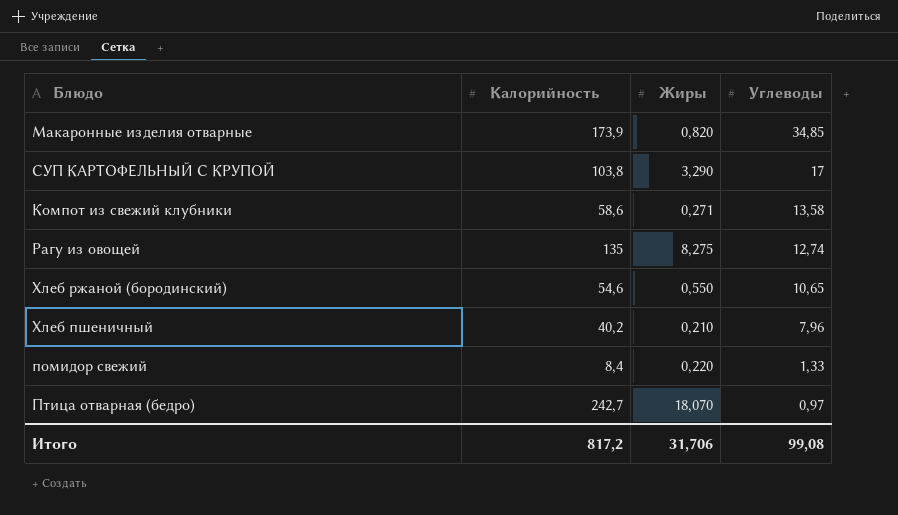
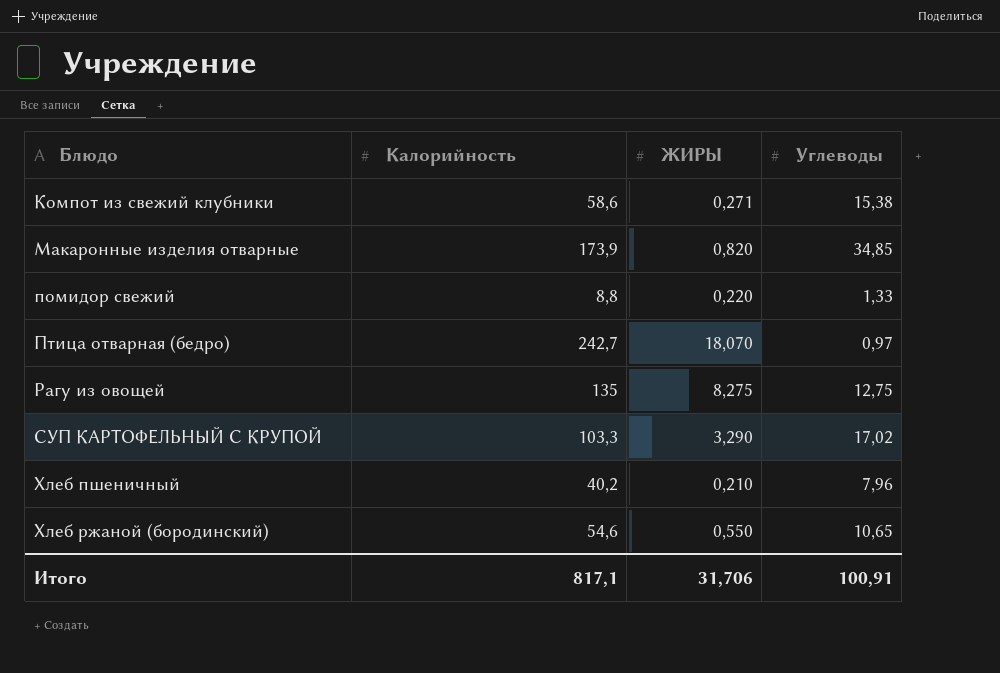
row order: Углеводы descending -> Блюдо ascending
column name: Жиры -> ЖИРЫ
Компот из свежий клубники | Углеводы: 13,58 -> 15,38
помидор свежий | Калорийность: 8,4 -> 8,8
Рагу из овощей | Углеводы: 12,74 -> 12,75
СУП КАРТОФЕЛЬНЫЙ С КРУПОЙ | Калорийность: 103,8 -> 103,3
СУП КАРТОФЕЛЬНЫЙ С КРУПОЙ | Углеводы: 17 -> 17,02
Итого | Калорийность: 817,2 -> 817,1
Итого | Углеводы: 99,08 -> 100,91

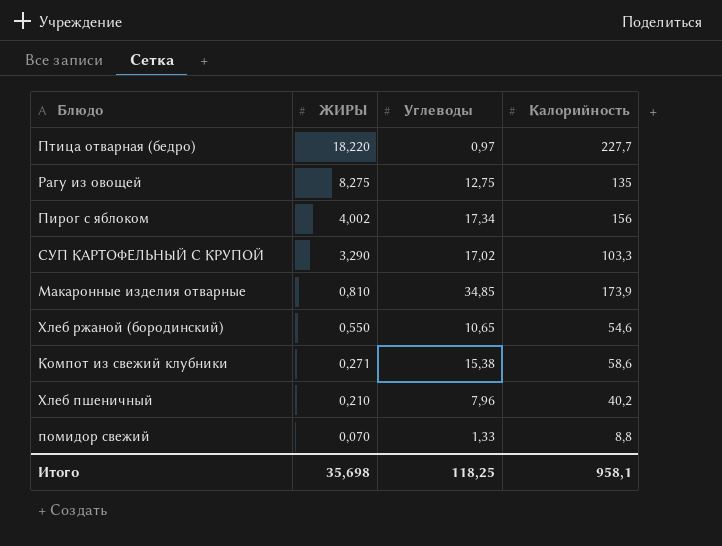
row order: Блюдо ascending -> ЖИРЫ descending
column Калорийность | position: 2 -> 4
Птица отварная (бедро) | ЖИРЫ: 18,070 -> 18,220
Птица отварная (бедро) | Калорийность: 242,7 -> 227,7
row Пирог с яблоком: none -> 4,002 | 17,34 | 156
Макаронные изделия отварные | ЖИРЫ: 0,820 -> 0,810
помидор свежий | ЖИРЫ: 0,220 -> 0,070
Итого | ЖИРЫ: 31,706 -> 35,698
Итого | Углеводы: 100,91 -> 118,25
Итого | Калорийность: 817,1 -> 958,1

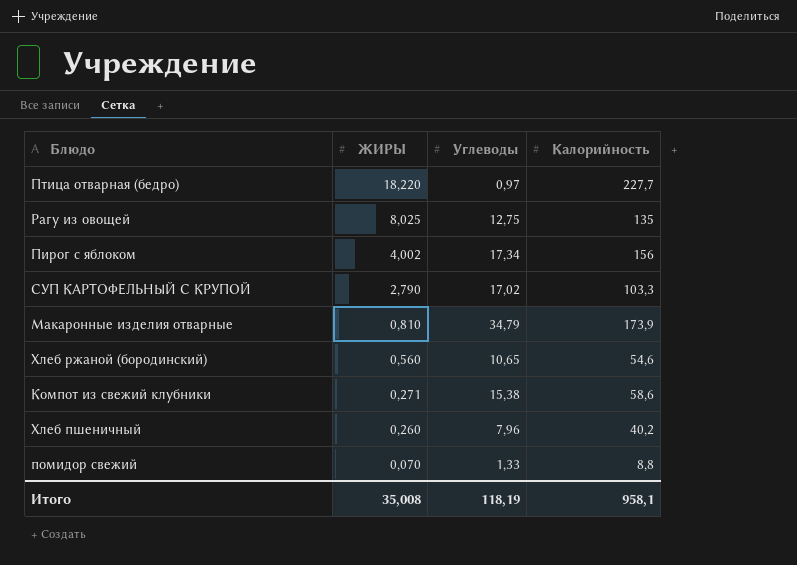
Рагу из овощей | ЖИРЫ: 8,275 -> 8,025
СУП КАРТОФЕЛЬНЫЙ С КРУПОЙ | ЖИРЫ: 3,290 -> 2,790
Макаронные изделия отварные | Углеводы: 34,85 -> 34,79
Хлеб ржаной (бородинский) | ЖИРЫ: 0,550 -> 0,560
Хлеб пшеничный | ЖИРЫ: 0,210 -> 0,260
Итого | ЖИРЫ: 35,698 -> 35,008
Итого | Углеводы: 118,25 -> 118,19

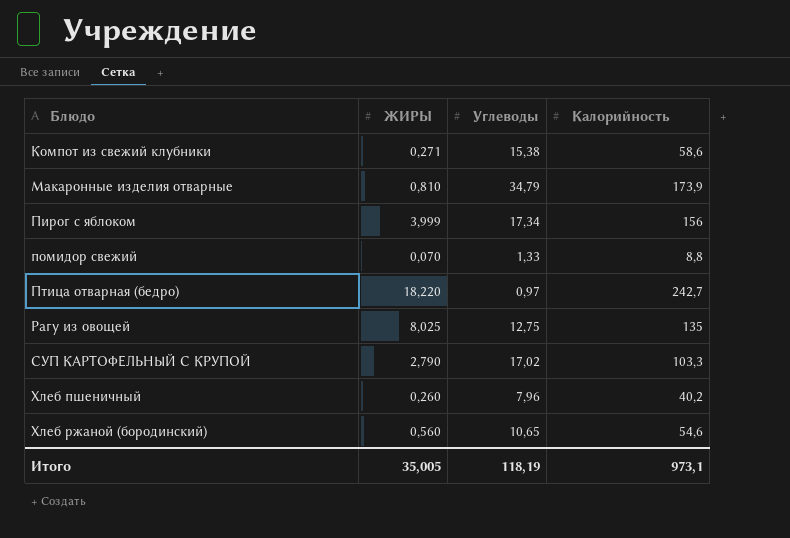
row order: ЖИРЫ descending -> Блюдо ascending
Пирог с яблоком | ЖИРЫ: 4,002 -> 3,999
Птица отварная (бедро) | Калорийность: 227,7 -> 242,7
Итого | ЖИРЫ: 35,008 -> 35,005
Итого | Калорийность: 958,1 -> 973,1

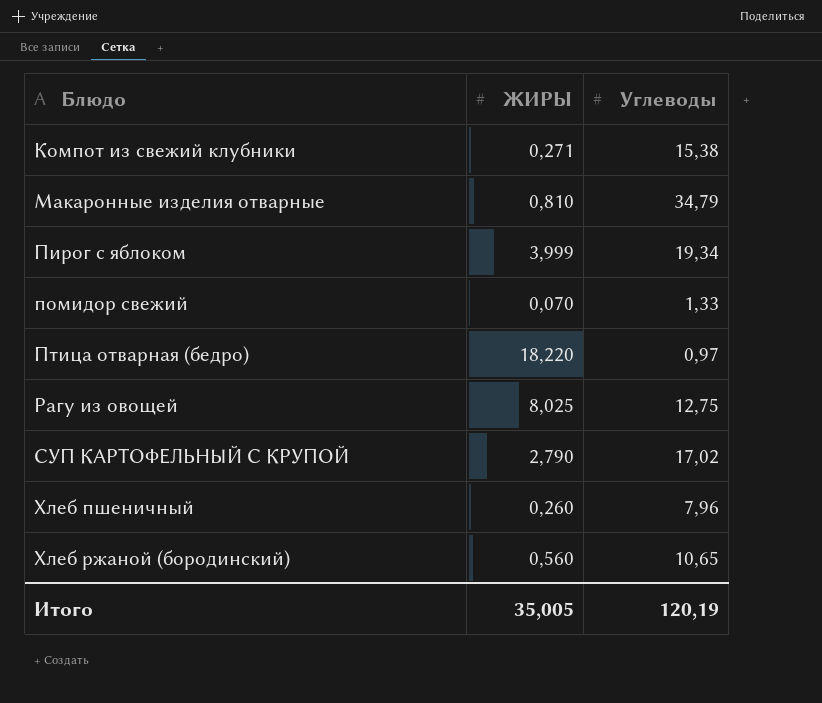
column Калорийность | position: 4 -> none
Пирог с яблоком | Углеводы: 17,34 -> 19,34
Итого | Углеводы: 118,19 -> 120,19

